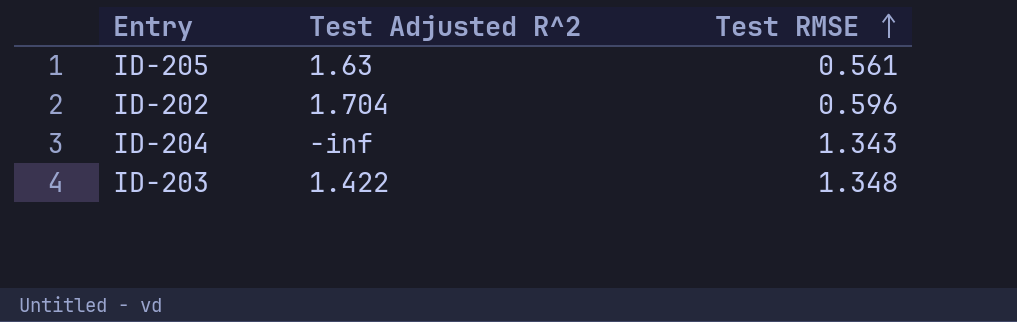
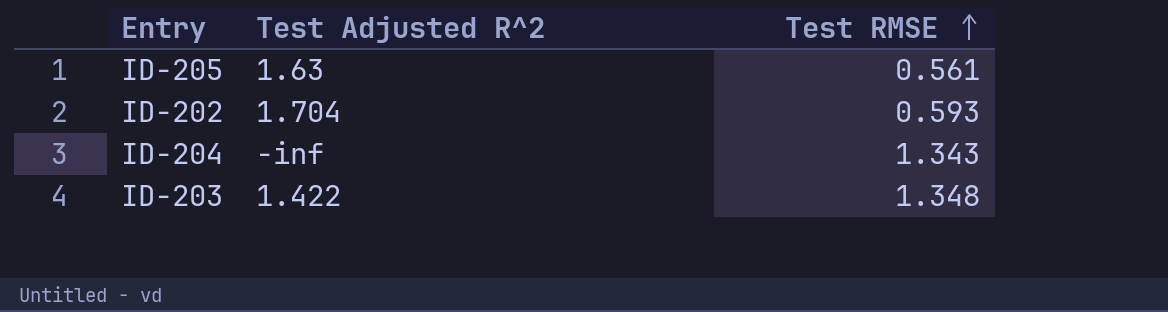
ID-202 | Test RMSE: 0.596 -> 0.593

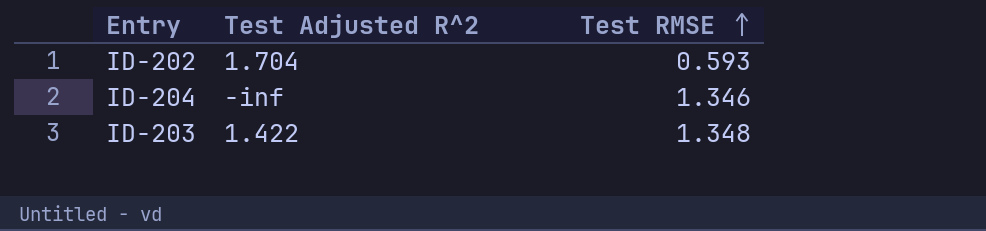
row ID-205: 1.63 | 0.561 -> none
ID-204 | Test RMSE: 1.343 -> 1.346

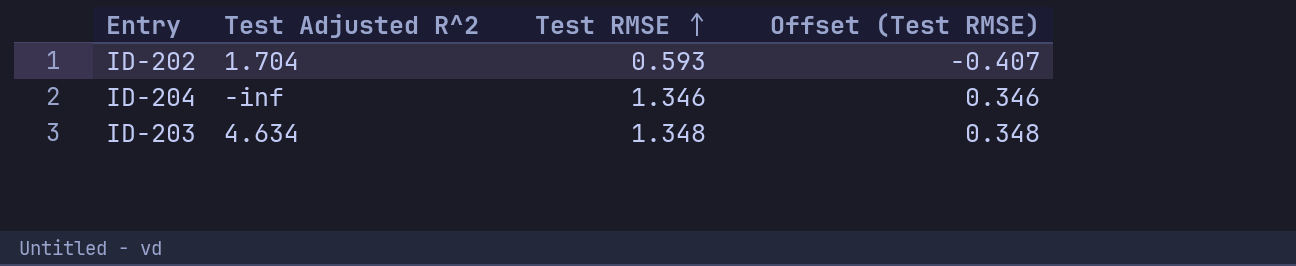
column Offset (Test RMSE) | formula: none -> [Test RMSE] - 1
ID-203 | Test Adjusted R^2: 1.422 -> 4.634

